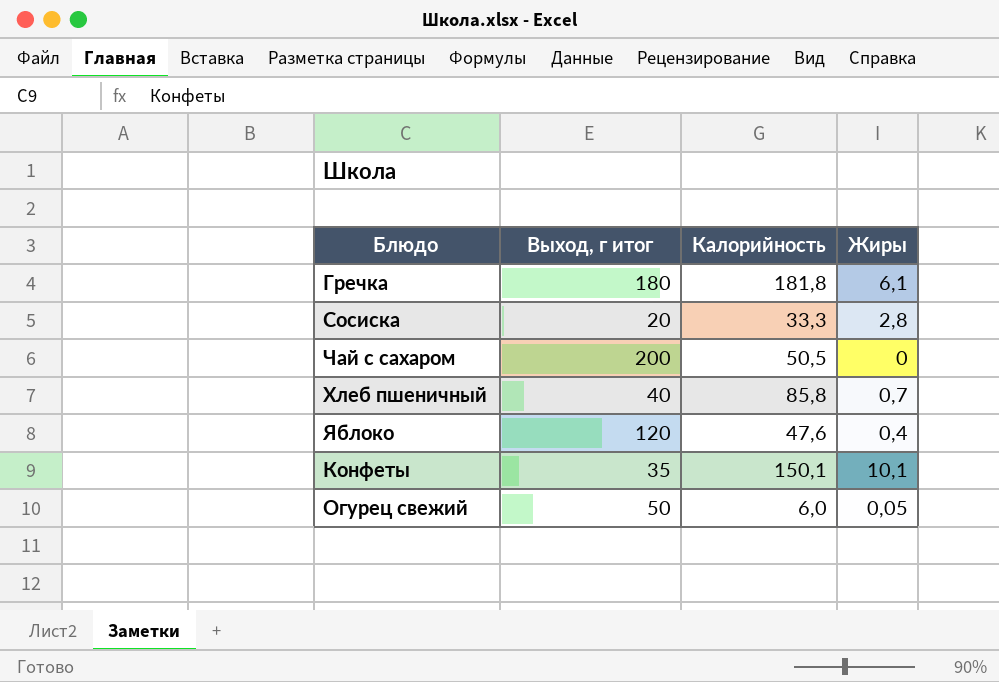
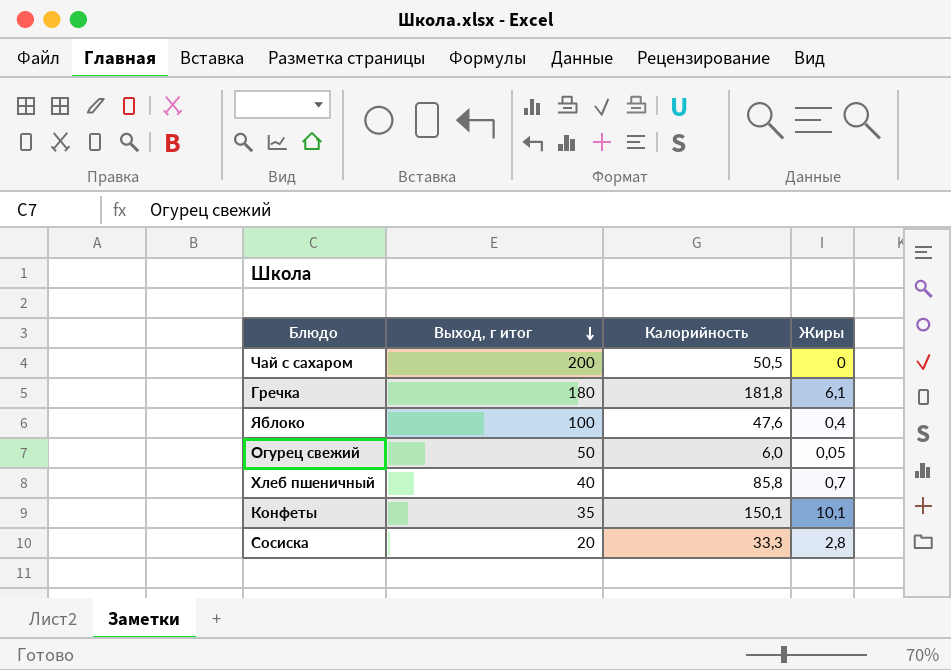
row order: none -> Выход, г итог descending
Яблоко | Выход, г итог: 120 -> 100

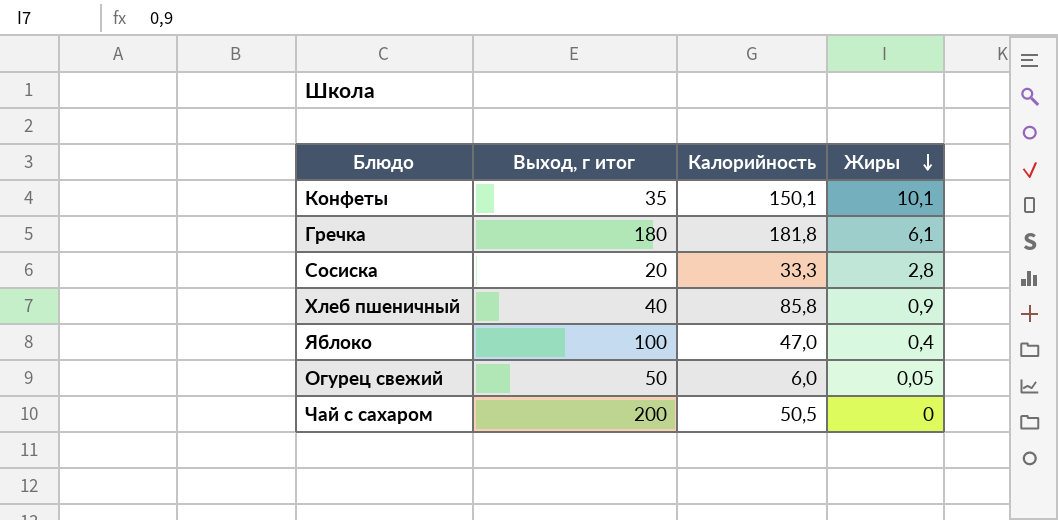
row order: Выход, г итог descending -> Жиры descending
Хлеб пшеничный | Жиры: 0,7 -> 0,9
Яблоко | Калорийность: 47,6 -> 47,0

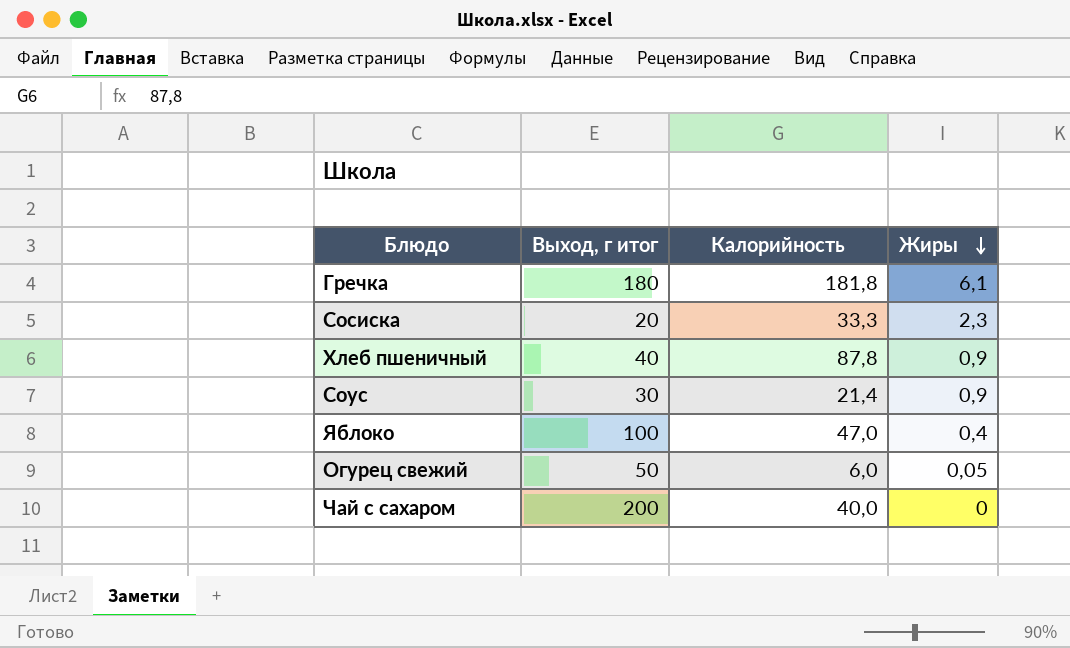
row Конфеты: 35 | 150,1 | 10,1 -> none
Сосиска | Жиры: 2,8 -> 2,3
Хлеб пшеничный | Калорийность: 85,8 -> 87,8
row Соус: none -> 30 | 21,4 | 0,9
Чай с сахаром | Калорийность: 50,5 -> 40,0

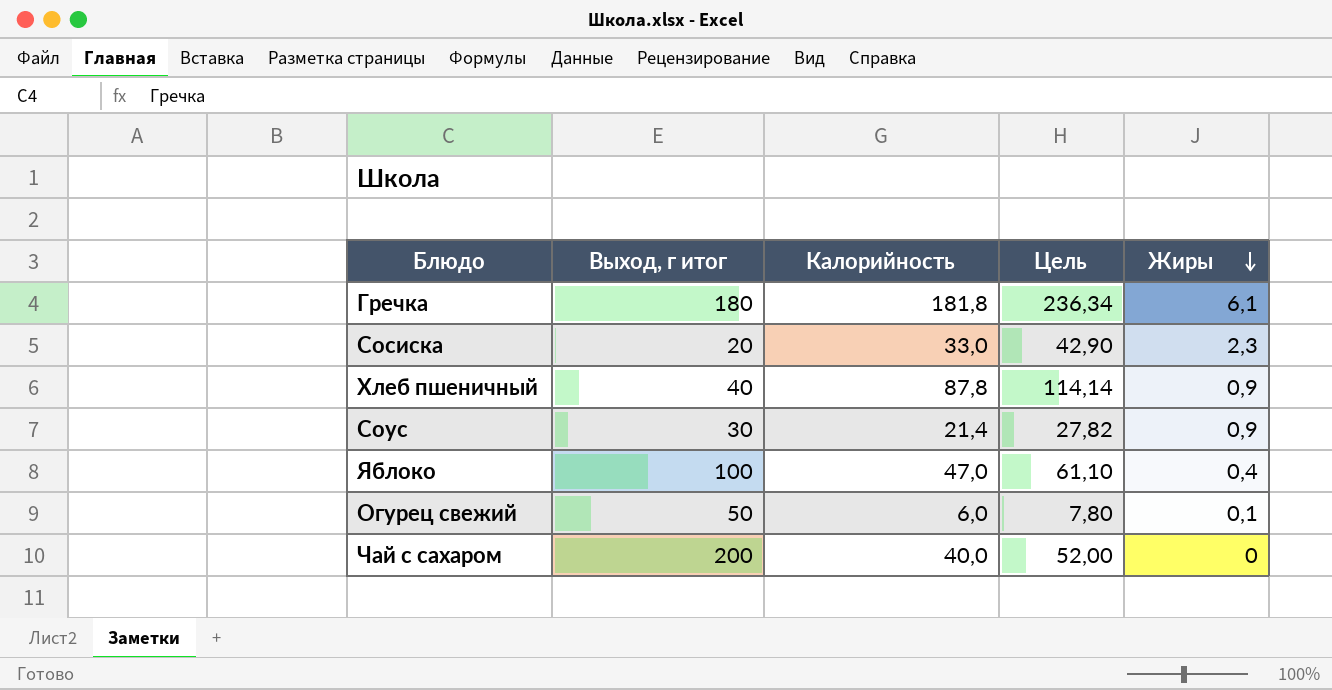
column Цель | formula: none -> [Калорийность] * 1,3
Сосиска | Калорийность: 33,3 -> 33,0
Огурец свежий | Жиры: 0,05 -> 0,1

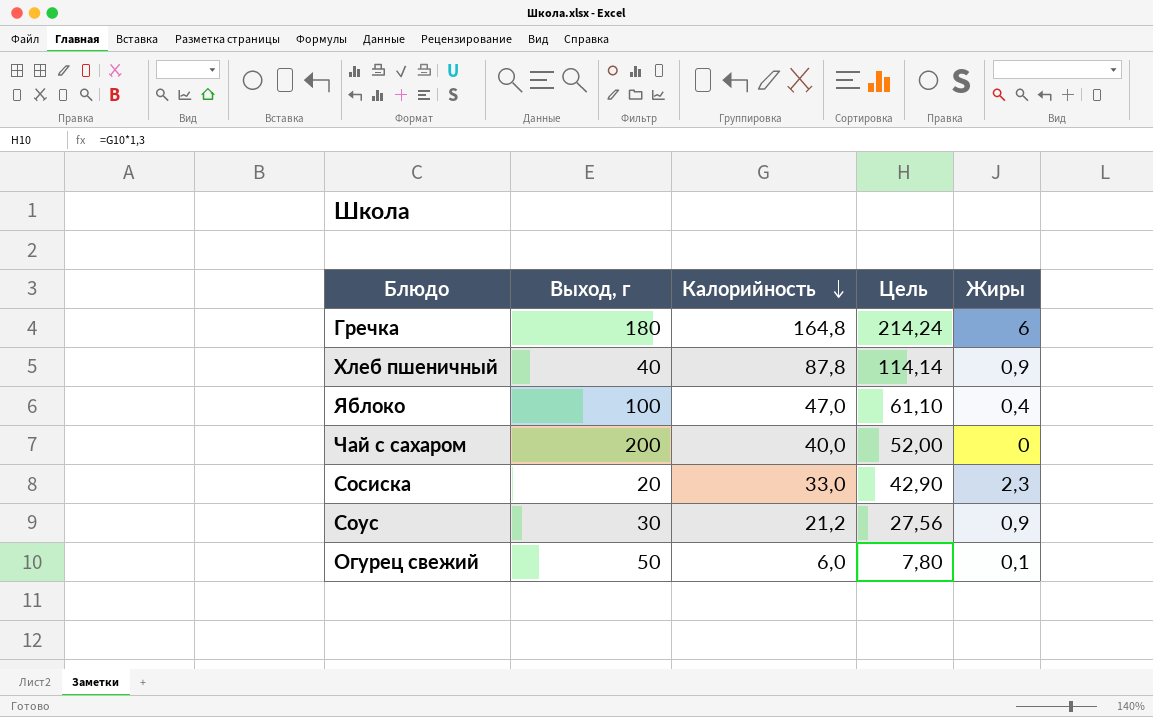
row order: Жиры descending -> Калорийность descending
column name: Выход, г итог -> Выход, г
Гречка | Калорийность: 181,8 -> 164,8
Гречка | Цель: 236,34 -> 214,24
Гречка | Жиры: 6,1 -> 6
Соус | Калорийность: 21,4 -> 21,2
Соус | Цель: 27,82 -> 27,56

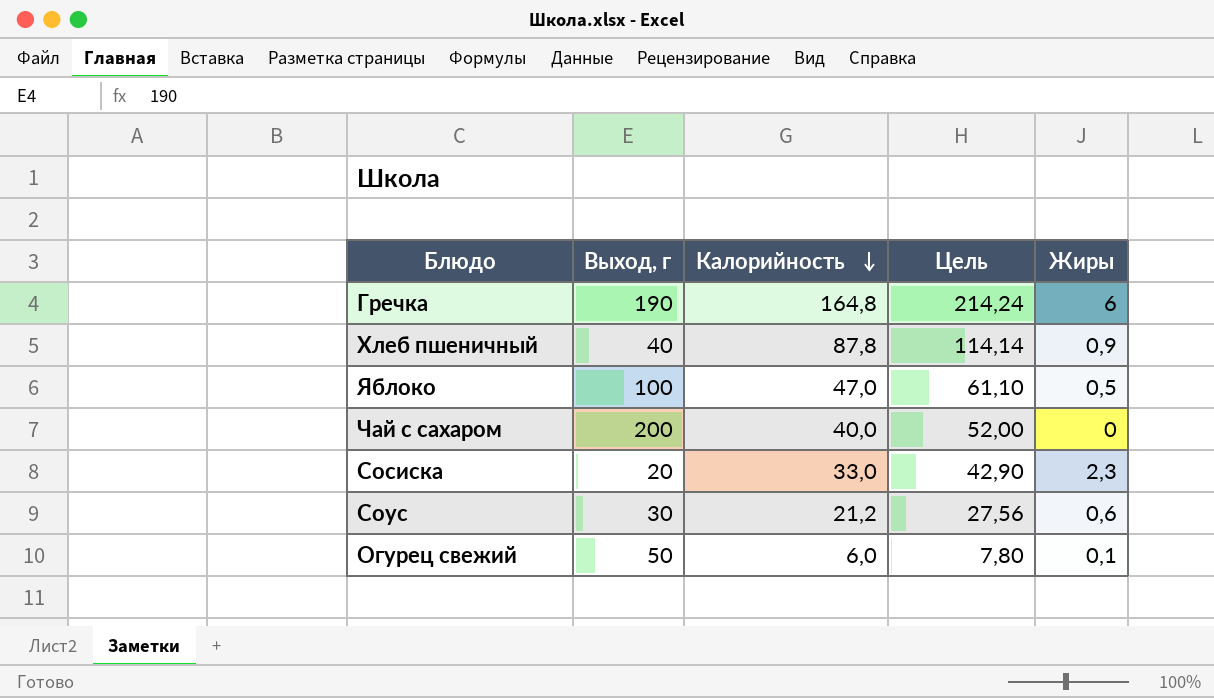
Гречка | Выход, г: 180 -> 190
Яблоко | Жиры: 0,4 -> 0,5
Соус | Жиры: 0,9 -> 0,6

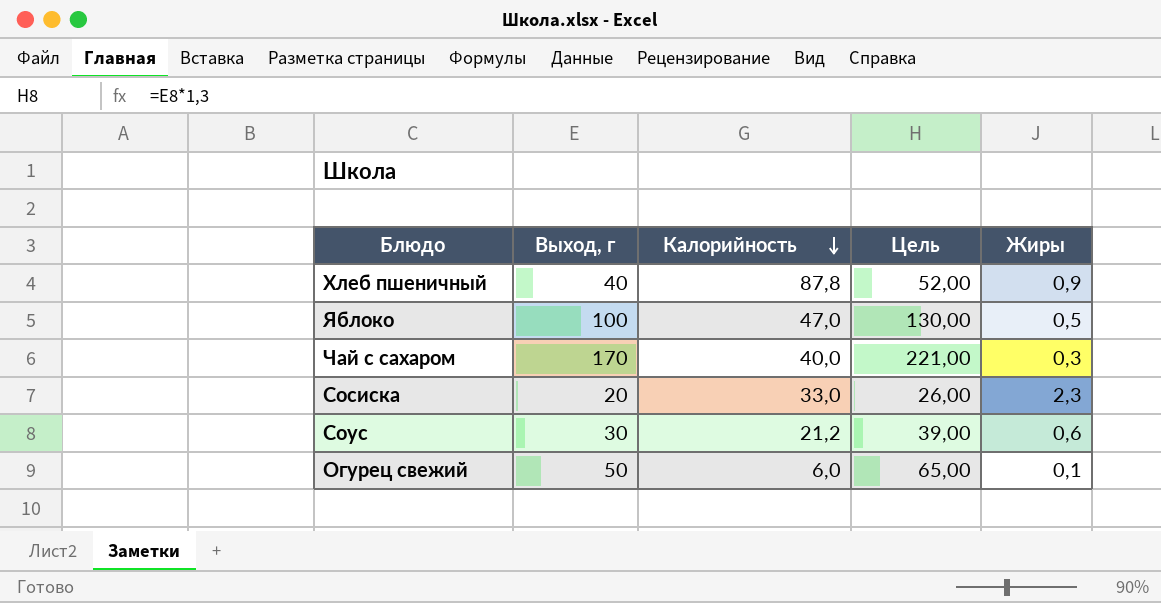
column Цель | formula: [Калорийность] * 1,3 -> [Выход, г] * 1,3
row Гречка: 190 | 164,8 | 214,24 | 6 -> none
Чай с сахаром | Выход, г: 200 -> 170
Чай с сахаром | Жиры: 0 -> 0,3

